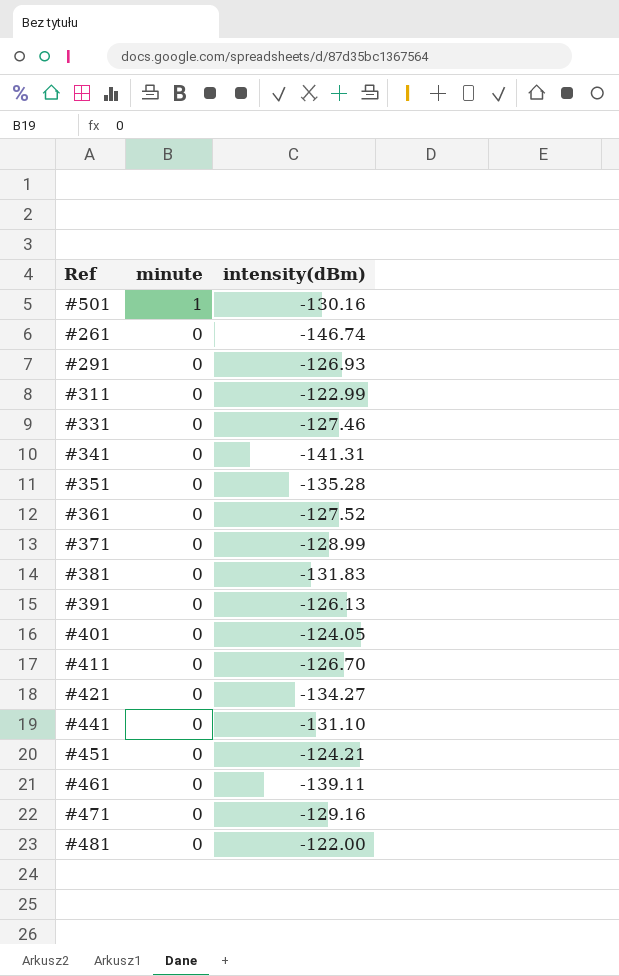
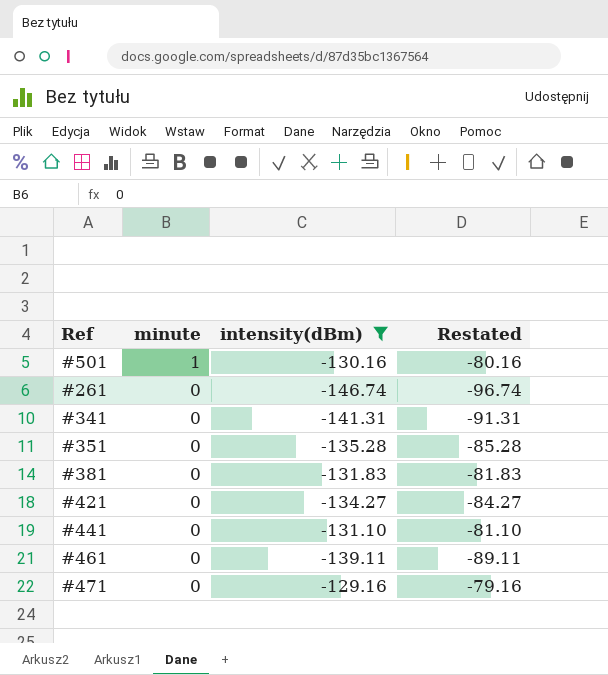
filter: none -> intensity(dBm) <= -129.16
column Restated | formula: none -> [intensity(dBm)] + 50

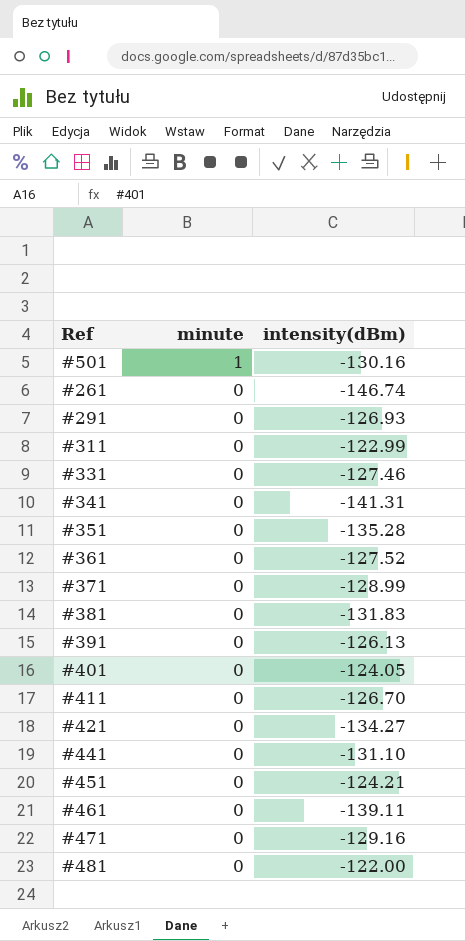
filter: intensity(dBm) <= -129.16 -> none
column Restated | formula: [intensity(dBm)] + 50 -> none

